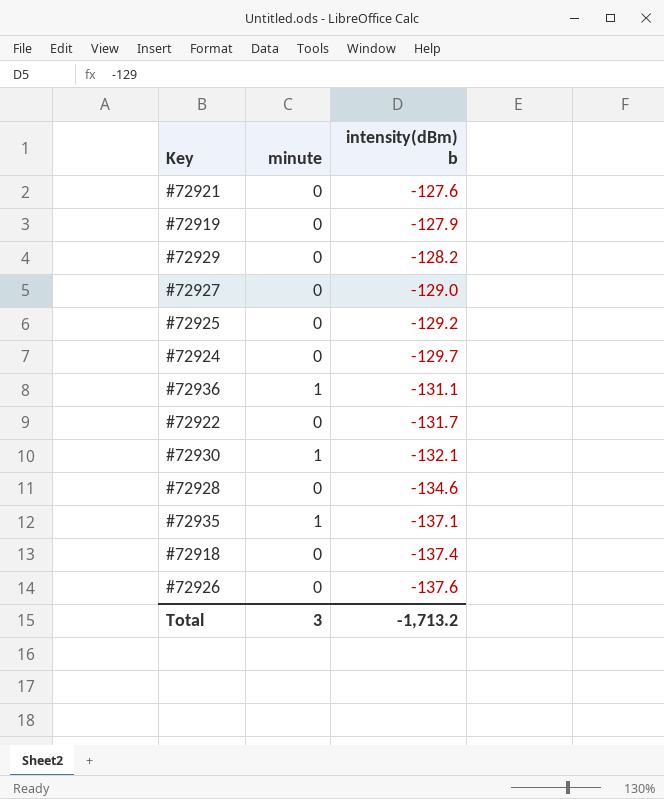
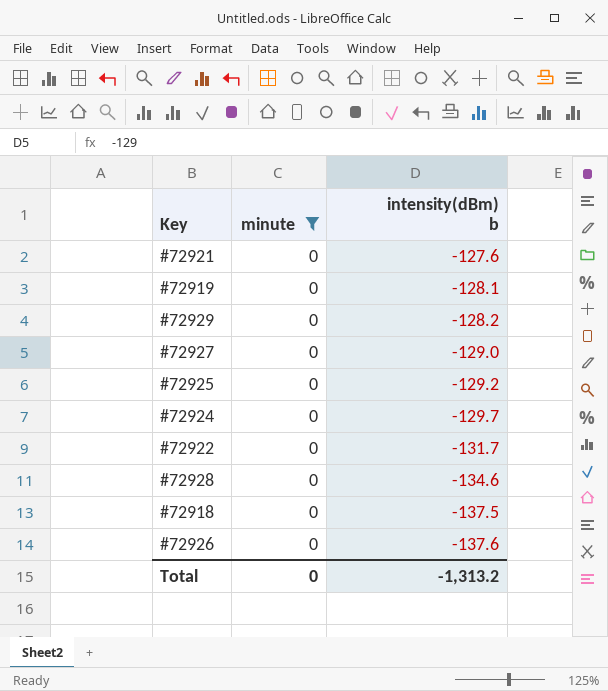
filter: none -> minute = 0
#72919 | intensity(dBm) b: -127.9 -> -128.1
#72918 | intensity(dBm) b: -137.4 -> -137.5
Total | minute: 3 -> 0
Total | intensity(dBm) b: -1,713.2 -> -1,313.2

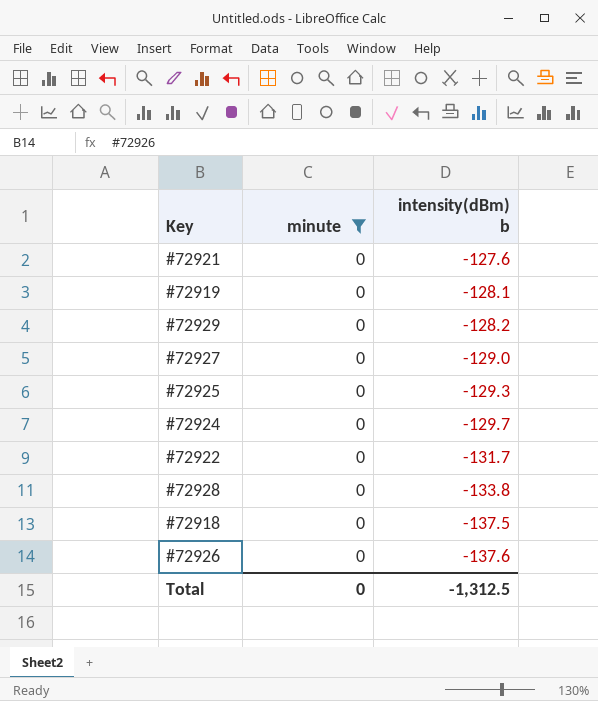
#72925 | intensity(dBm) b: -129.2 -> -129.3
#72928 | intensity(dBm) b: -134.6 -> -133.8
Total | intensity(dBm) b: -1,313.2 -> -1,312.5

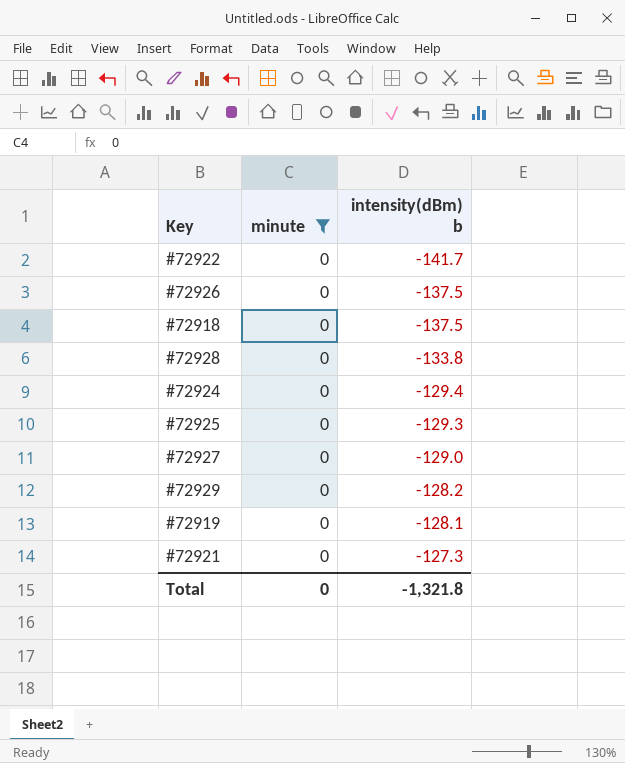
row order: intensity(dBm) b descending -> intensity(dBm) b ascending
#72922 | intensity(dBm) b: -131.7 -> -141.7
#72926 | intensity(dBm) b: -137.6 -> -137.5
#72924 | intensity(dBm) b: -129.7 -> -129.4
#72921 | intensity(dBm) b: -127.6 -> -127.3
Total | intensity(dBm) b: -1,312.5 -> -1,321.8

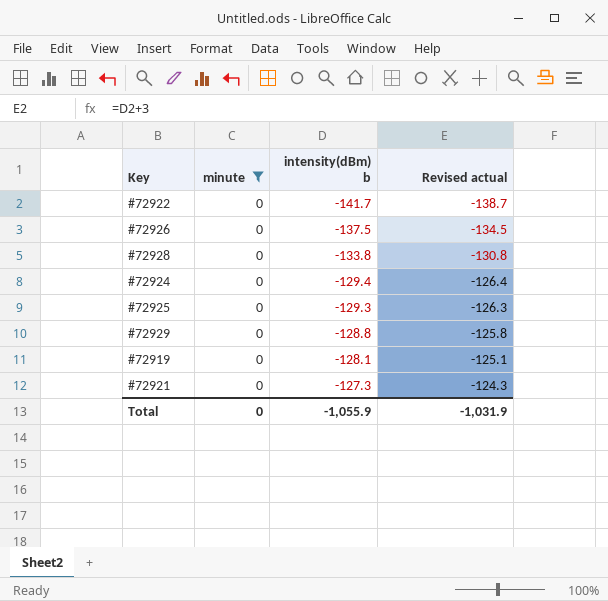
column Revised actual | formula: none -> [intensity(dBm) b] + 3
row #72918: 0 | -137.5 -> none
row #72927: 0 | -129.0 -> none
#72929 | intensity(dBm) b: -128.2 -> -128.8
Total | intensity(dBm) b: -1,321.8 -> -1,055.9

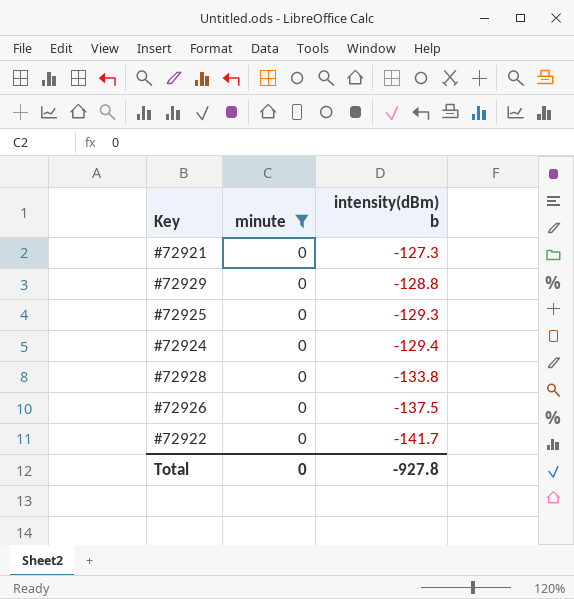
row order: intensity(dBm) b ascending -> intensity(dBm) b descending
column Revised actual | formula: [intensity(dBm) b] + 3 -> none
row #72919: 0 | -128.1 | -125.1 -> none
Total | intensity(dBm) b: -1,055.9 -> -927.8

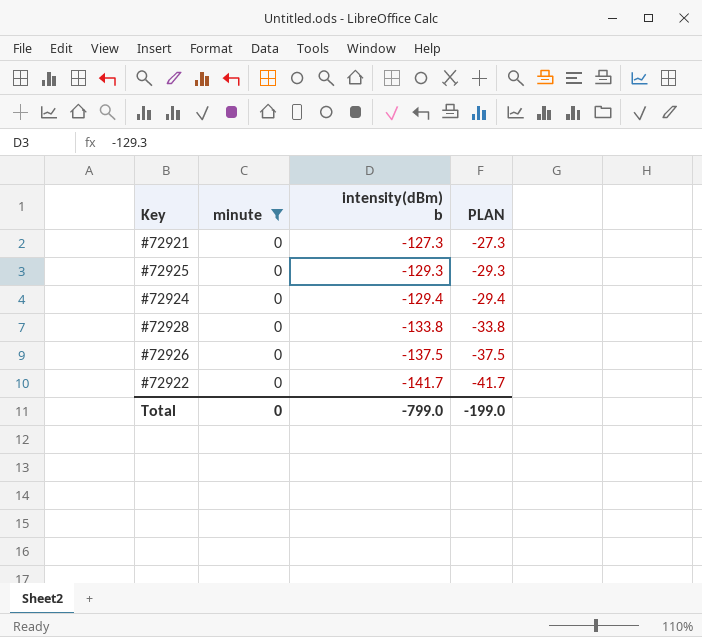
column PLAN | formula: none -> [intensity(dBm) b] + 100
row #72929: 0 | -128.8 -> none
Total | intensity(dBm) b: -927.8 -> -799.0

